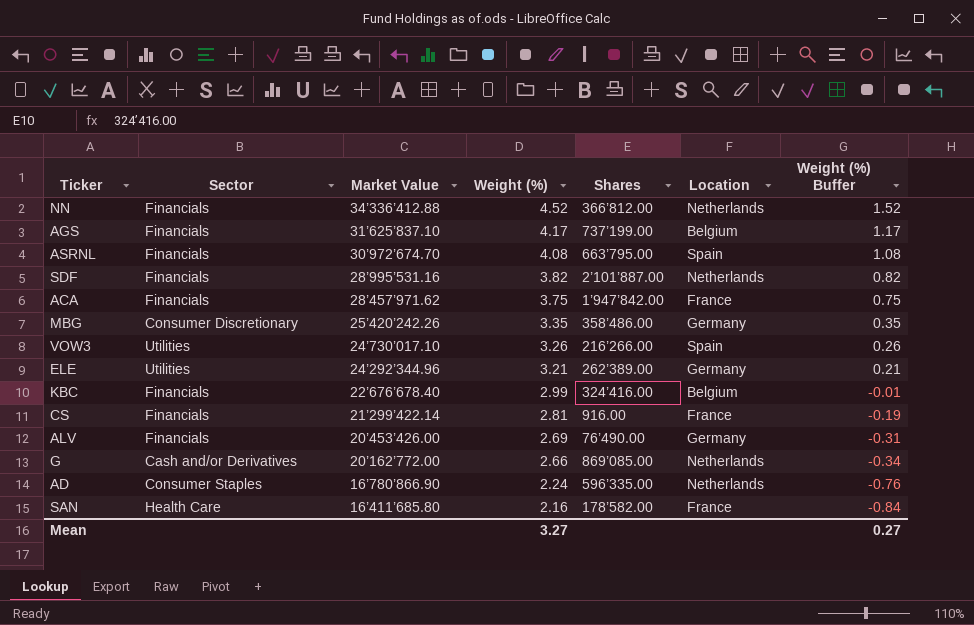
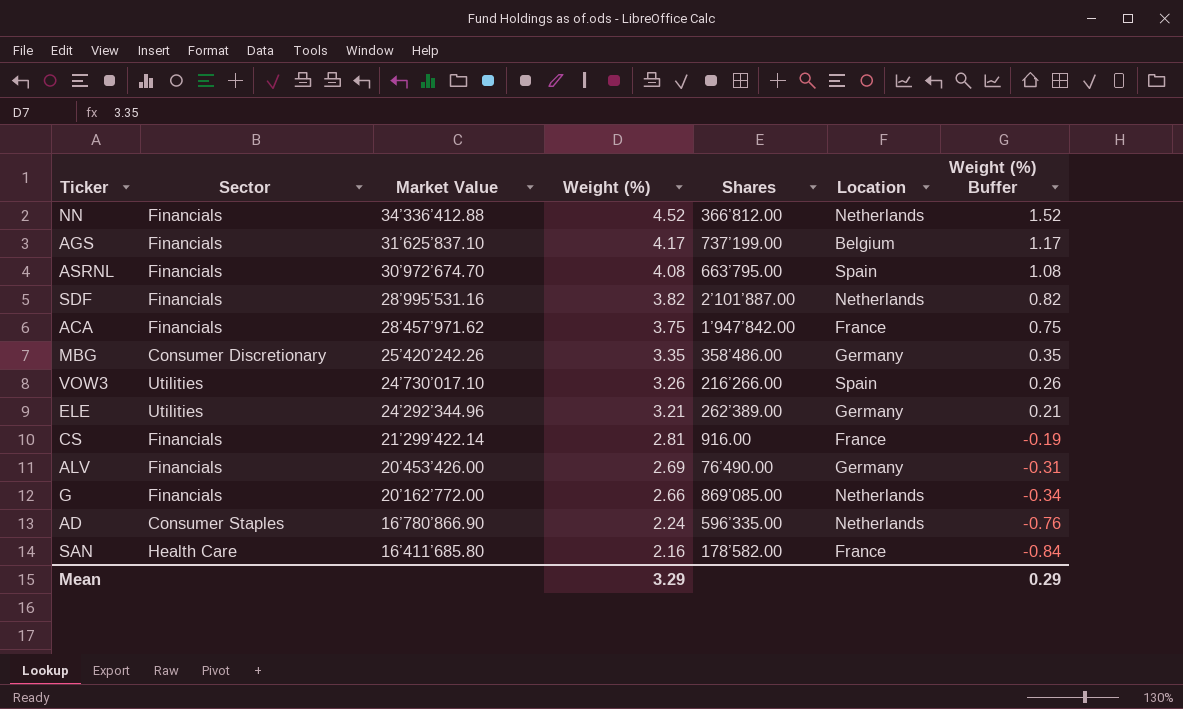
row KBC: Financials | 22’676’678.40 | 2.99 | 324’416.00 | Belgium | -0.01 -> none
G | Sector: Cash and/or Derivatives -> Financials
Mean | Weight (%): 3.27 -> 3.29
Mean | Weight (%) Buffer: 0.27 -> 0.29

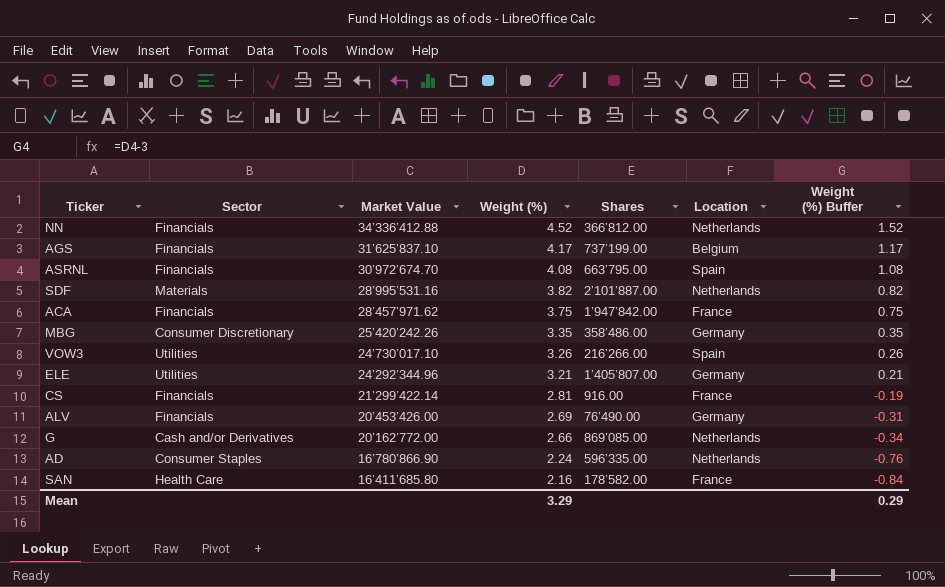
SDF | Sector: Financials -> Materials
ELE | Shares: 262’389.00 -> 1’405’807.00
G | Sector: Financials -> Cash and/or Derivatives

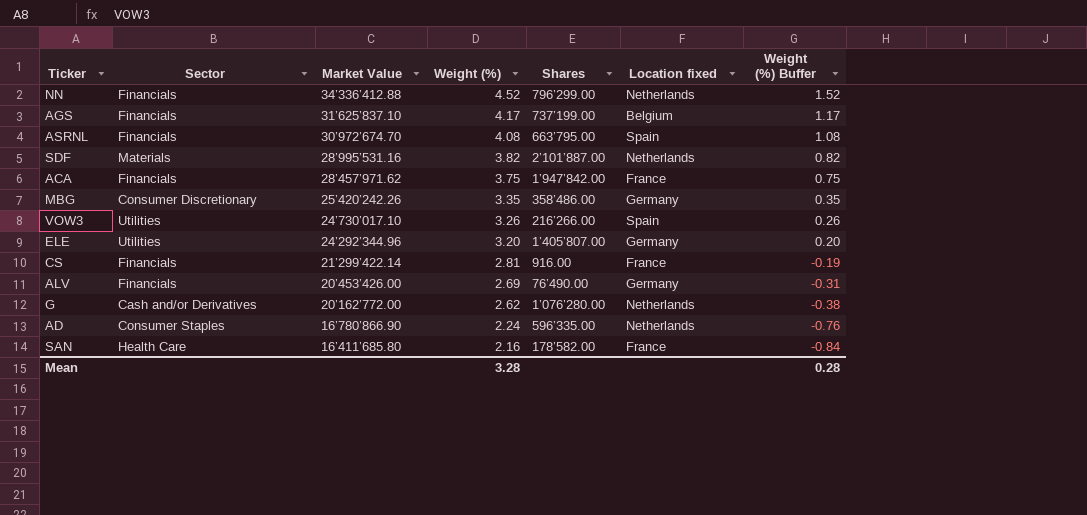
column name: Location -> Location fixed
NN | Shares: 366’812.00 -> 796’299.00
ELE | Weight (%): 3.21 -> 3.20
ELE | Weight (%) Buffer: 0.21 -> 0.20
G | Weight (%): 2.66 -> 2.62
G | Shares: 869’085.00 -> 1’076’280.00
G | Weight (%) Buffer: -0.34 -> -0.38
Mean | Weight (%): 3.29 -> 3.28
Mean | Weight (%) Buffer: 0.29 -> 0.28

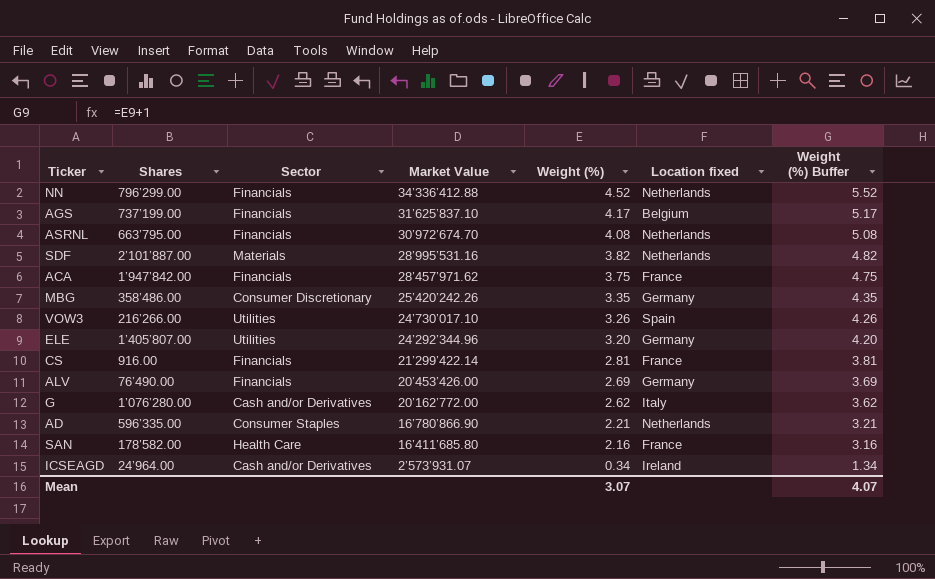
column Shares | position: 5 -> 2
column Weight (%) Buffer | formula: [Weight (%)] - 3 -> [Weight (%)] + 1
ASRNL | Location fixed: Spain -> Netherlands
G | Location fixed: Netherlands -> Italy
AD | Weight (%): 2.24 -> 2.21
row ICSEAGD: none -> 24’964.00 | Cash and/or Derivatives | 2’573’931.07 | 0.34 | Ireland | 1.34
Mean | Weight (%): 3.28 -> 3.07
Mean | Weight (%) Buffer: 0.28 -> 4.07

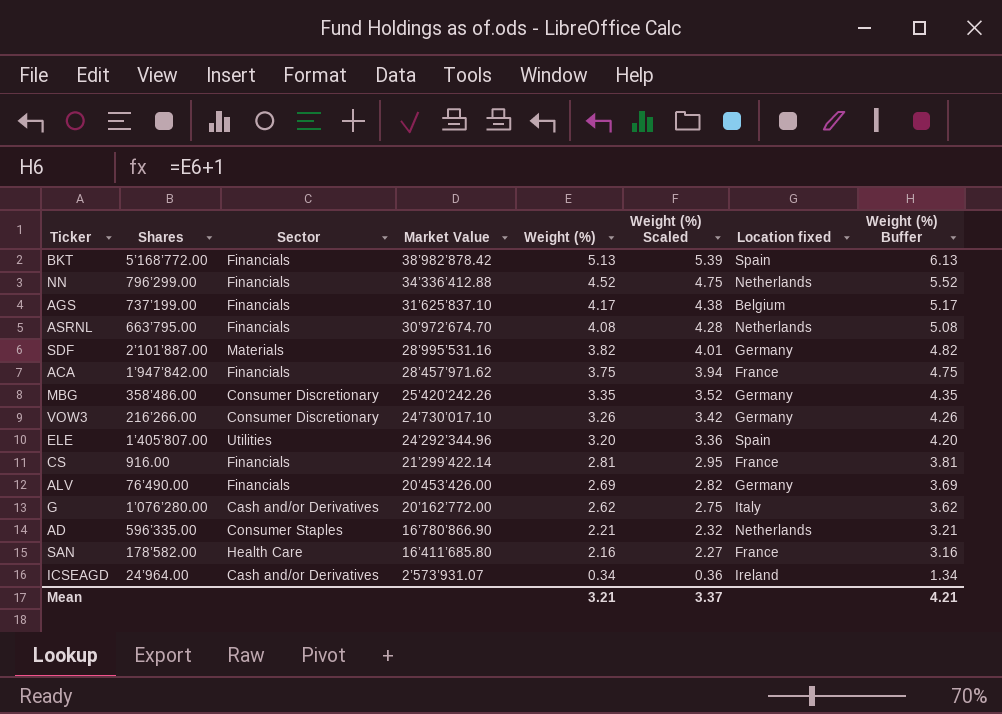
column Weight (%) Scaled | formula: none -> [Weight (%)] * 1.05
row BKT: none -> 5’168’772.00 | Financials | 38’982’878.42 | 5.13 | 5.39 | Spain | 6.13
SDF | Location fixed: Netherlands -> Germany
VOW3 | Sector: Utilities -> Consumer Discretionary
VOW3 | Location fixed: Spain -> Germany
ELE | Location fixed: Germany -> Spain
Mean | Weight (%): 3.07 -> 3.21
Mean | Weight (%) Buffer: 4.07 -> 4.21

